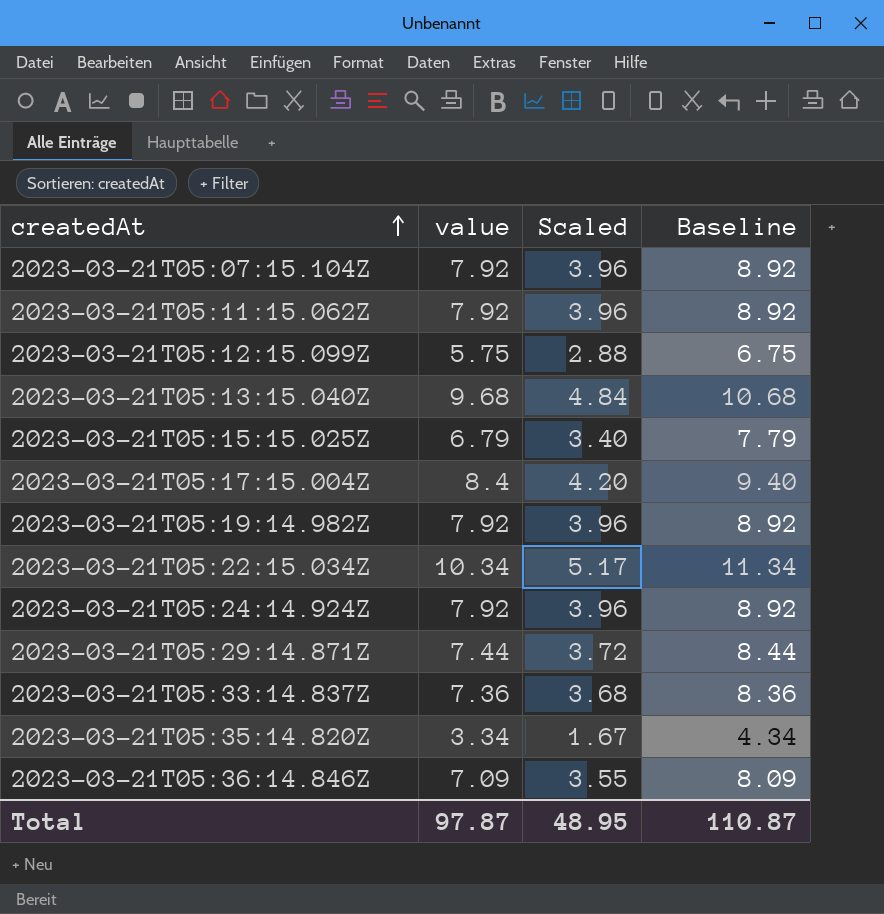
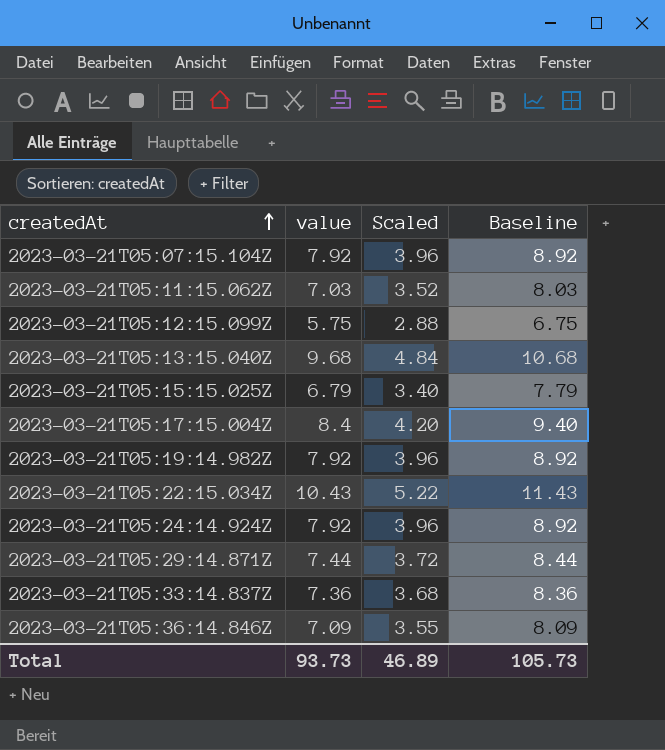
row 2023-03-21T05:35:14.820Z: 3.34 | 1.67 | 4.34 -> none
2023-03-21T05:11:15.062Z | value: 7.92 -> 7.03
2023-03-21T05:11:15.062Z | Scaled: 3.96 -> 3.52
2023-03-21T05:11:15.062Z | Baseline: 8.92 -> 8.03
2023-03-21T05:22:15.034Z | value: 10.34 -> 10.43
2023-03-21T05:22:15.034Z | Scaled: 5.17 -> 5.22
2023-03-21T05:22:15.034Z | Baseline: 11.34 -> 11.43
Total | value: 97.87 -> 93.73
Total | Scaled: 48.95 -> 46.89
Total | Baseline: 110.87 -> 105.73

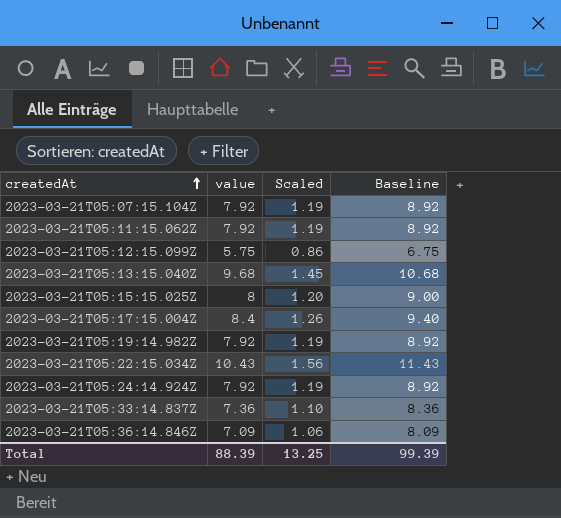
column Scaled | formula: [value] * 0.5 -> [value] * 0.15
row 2023-03-21T05:29:14.871Z: 7.44 | 3.72 | 8.44 -> none
2023-03-21T05:11:15.062Z | value: 7.03 -> 7.92
2023-03-21T05:11:15.062Z | Baseline: 8.03 -> 8.92
2023-03-21T05:15:15.025Z | value: 6.79 -> 8
2023-03-21T05:15:15.025Z | Baseline: 7.79 -> 9.00
Total | value: 93.73 -> 88.39
Total | Scaled: 46.89 -> 13.25
Total | Baseline: 105.73 -> 99.39

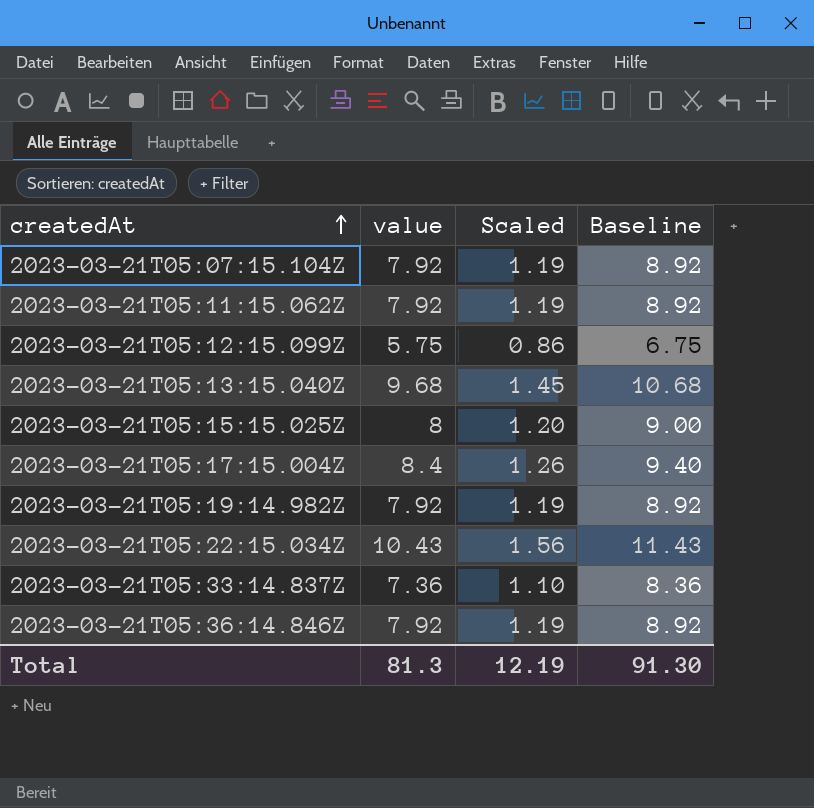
row 2023-03-21T05:24:14.924Z: 7.92 | 1.19 | 8.92 -> none
2023-03-21T05:36:14.846Z | value: 7.09 -> 7.92
2023-03-21T05:36:14.846Z | Scaled: 1.06 -> 1.19
2023-03-21T05:36:14.846Z | Baseline: 8.09 -> 8.92
Total | value: 88.39 -> 81.3
Total | Scaled: 13.25 -> 12.19
Total | Baseline: 99.39 -> 91.30

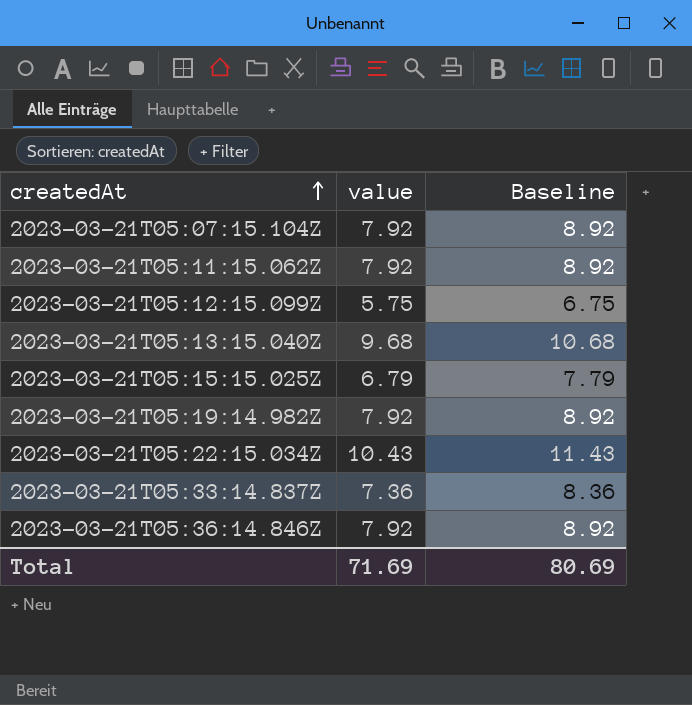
column Scaled | formula: [value] * 0.15 -> none
row 2023-03-21T05:17:15.004Z: 8.4 | 1.26 | 9.40 -> none
2023-03-21T05:15:15.025Z | value: 8 -> 6.79
2023-03-21T05:15:15.025Z | Baseline: 9.00 -> 7.79
Total | value: 81.3 -> 71.69
Total | Baseline: 91.30 -> 80.69

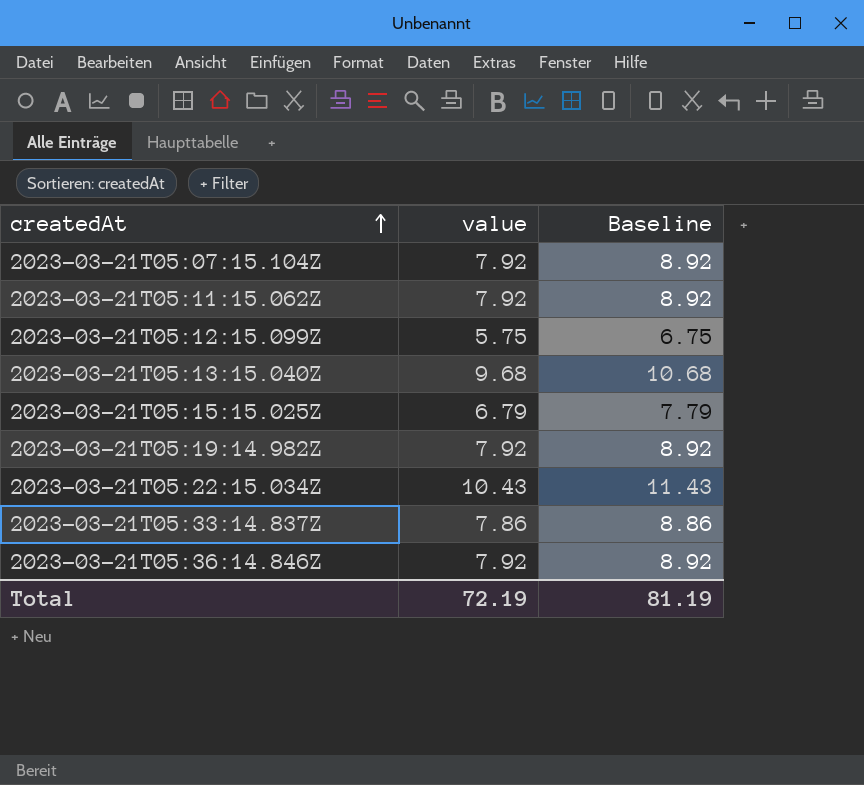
2023-03-21T05:33:14.837Z | value: 7.36 -> 7.86
2023-03-21T05:33:14.837Z | Baseline: 8.36 -> 8.86
Total | value: 71.69 -> 72.19
Total | Baseline: 80.69 -> 81.19

